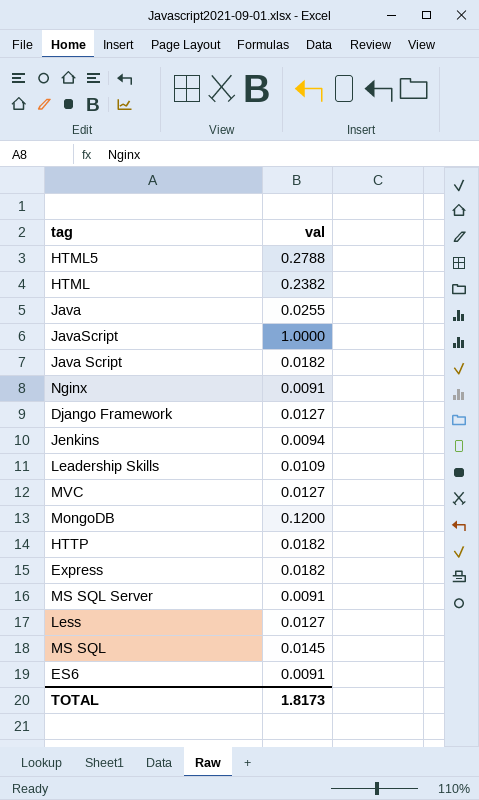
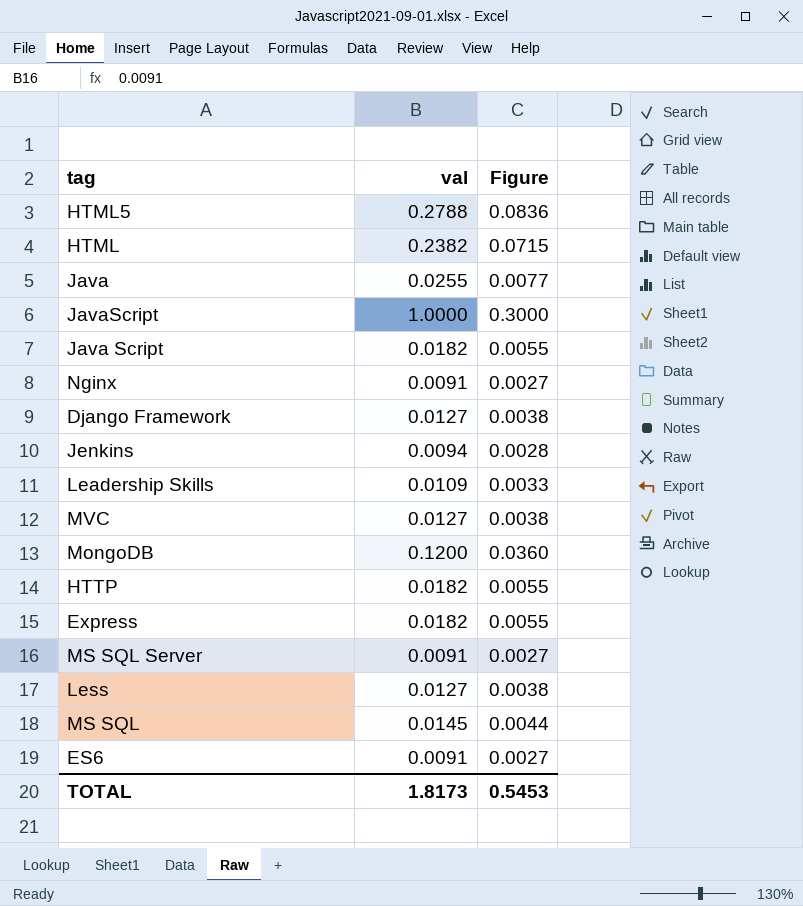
column Figure | formula: none -> [val] * 0.3

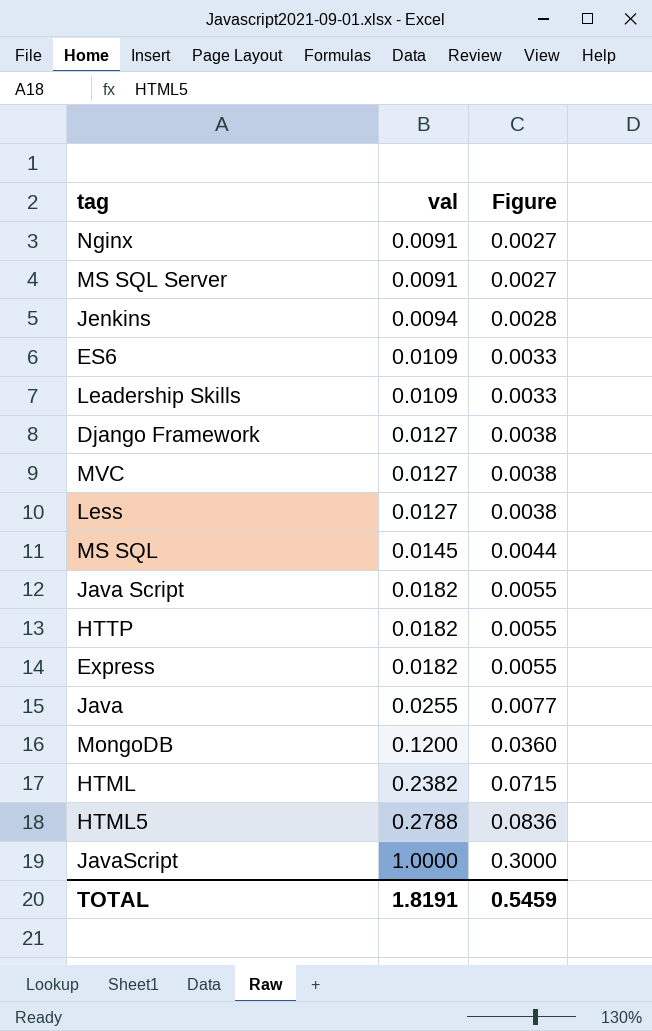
row order: none -> val ascending
ES6 | val: 0.0091 -> 0.0109
ES6 | Figure: 0.0027 -> 0.0033
TOTAL | val: 1.8173 -> 1.8191
TOTAL | Figure: 0.5453 -> 0.5459

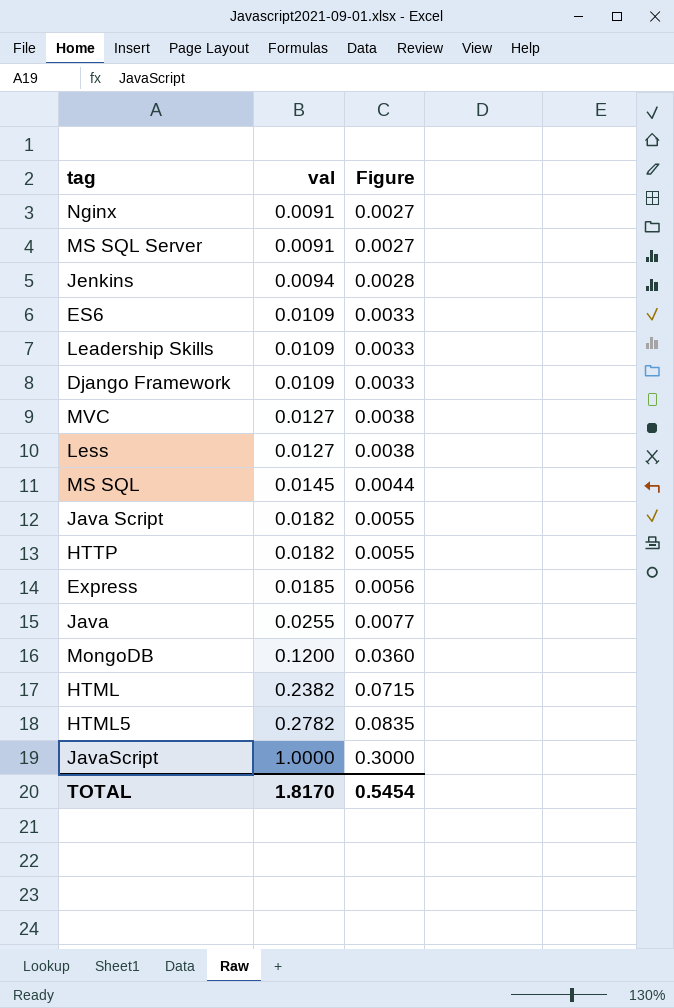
Django Framework | val: 0.0127 -> 0.0109
Django Framework | Figure: 0.0038 -> 0.0033
Express | val: 0.0182 -> 0.0185
Express | Figure: 0.0055 -> 0.0056
HTML5 | val: 0.2788 -> 0.2782
HTML5 | Figure: 0.0836 -> 0.0835
TOTAL | val: 1.8191 -> 1.8170
TOTAL | Figure: 0.5459 -> 0.5454

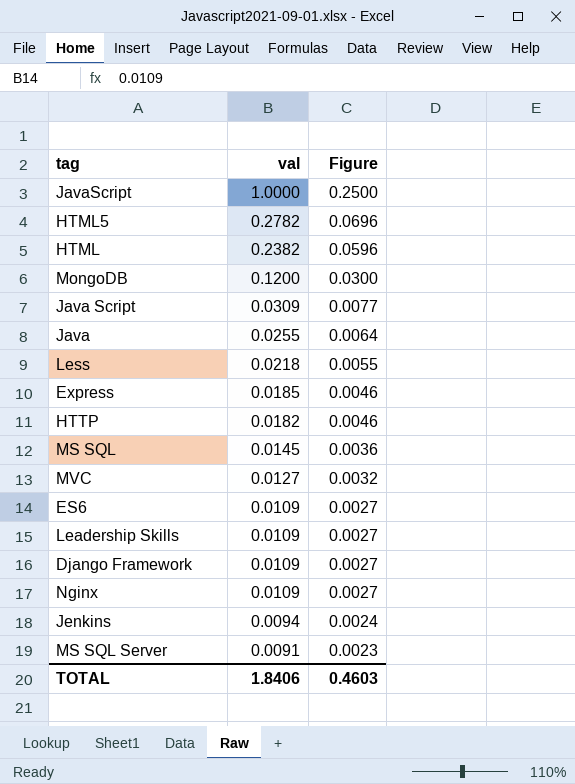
row order: val ascending -> val descending
column Figure | formula: [val] * 0.3 -> [val] * 0.25
Java Script | val: 0.0182 -> 0.0309
Less | val: 0.0127 -> 0.0218
Nginx | val: 0.0091 -> 0.0109
TOTAL | val: 1.8170 -> 1.8406
TOTAL | Figure: 0.5454 -> 0.4603

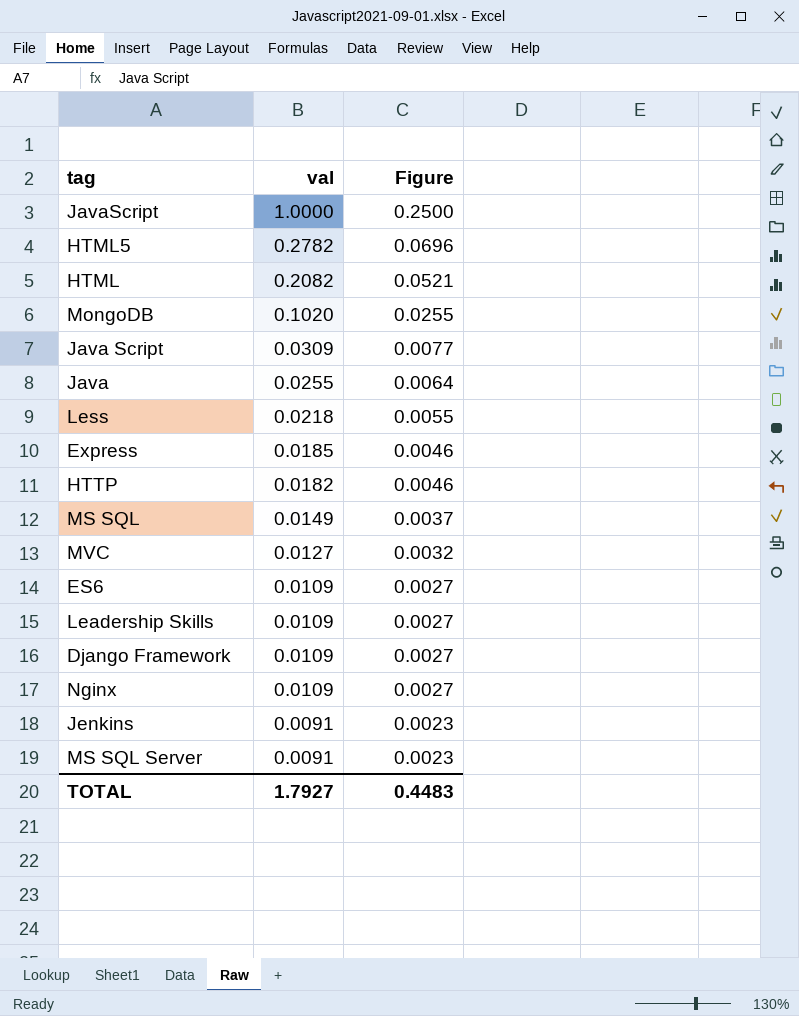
HTML | val: 0.2382 -> 0.2082
HTML | Figure: 0.0596 -> 0.0521
MongoDB | val: 0.1200 -> 0.1020
MongoDB | Figure: 0.0300 -> 0.0255
MS SQL | val: 0.0145 -> 0.0149
MS SQL | Figure: 0.0036 -> 0.0037
Jenkins | val: 0.0094 -> 0.0091
Jenkins | Figure: 0.0024 -> 0.0023
TOTAL | val: 1.8406 -> 1.7927
TOTAL | Figure: 0.4603 -> 0.4483

